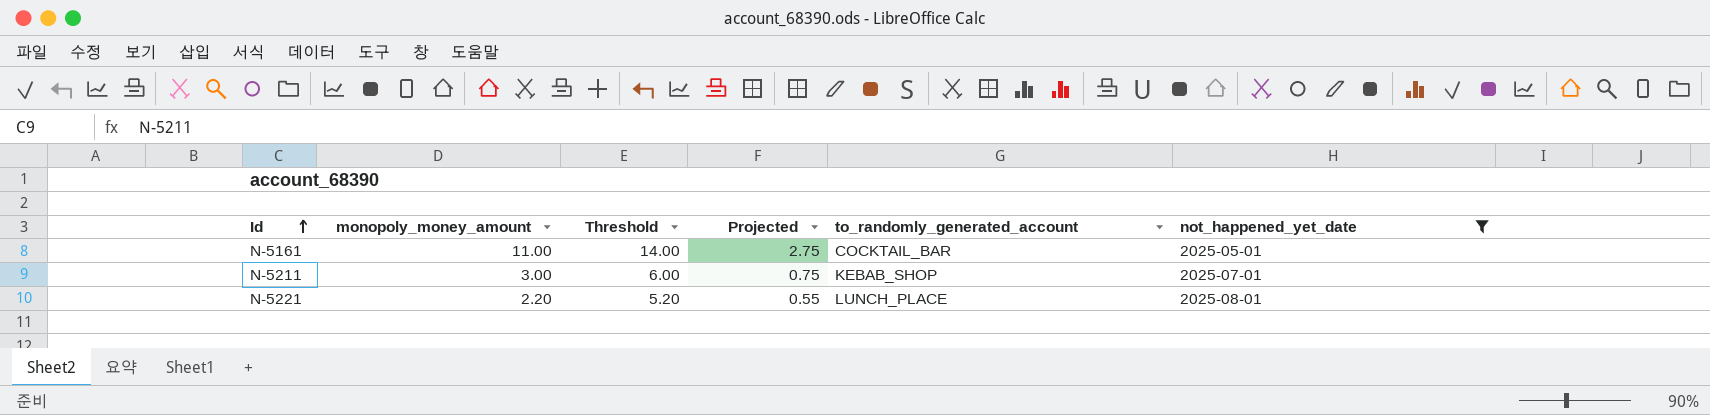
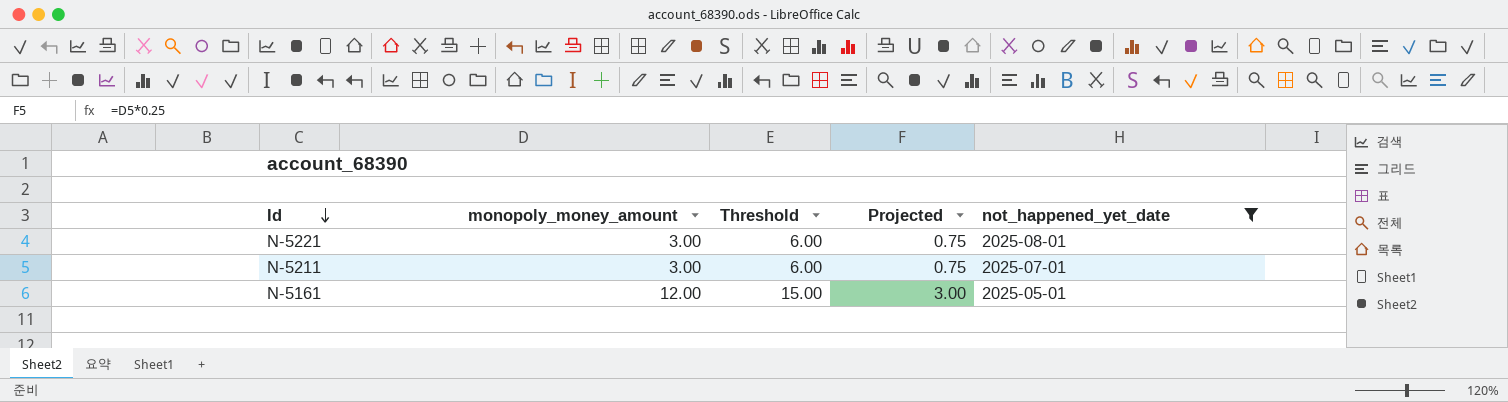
row order: Id ascending -> Id descending
column to_randomly_generated_account | position: 5 -> none
N-5221 | monopoly_money_amount: 2.20 -> 3.00
N-5221 | Threshold: 5.20 -> 6.00
N-5221 | Projected: 0.55 -> 0.75
N-5161 | monopoly_money_amount: 11.00 -> 12.00
N-5161 | Threshold: 14.00 -> 15.00
N-5161 | Projected: 2.75 -> 3.00

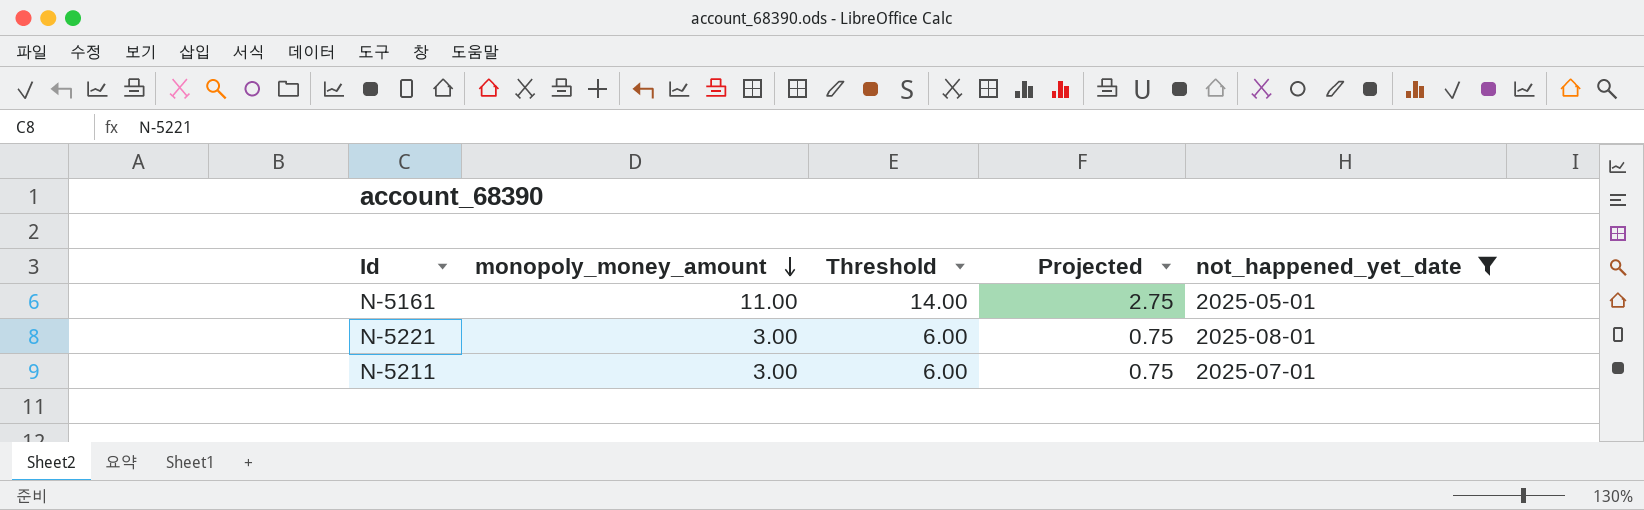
row order: Id descending -> monopoly_money_amount descending
N-5161 | monopoly_money_amount: 12.00 -> 11.00
N-5161 | Threshold: 15.00 -> 14.00
N-5161 | Projected: 3.00 -> 2.75

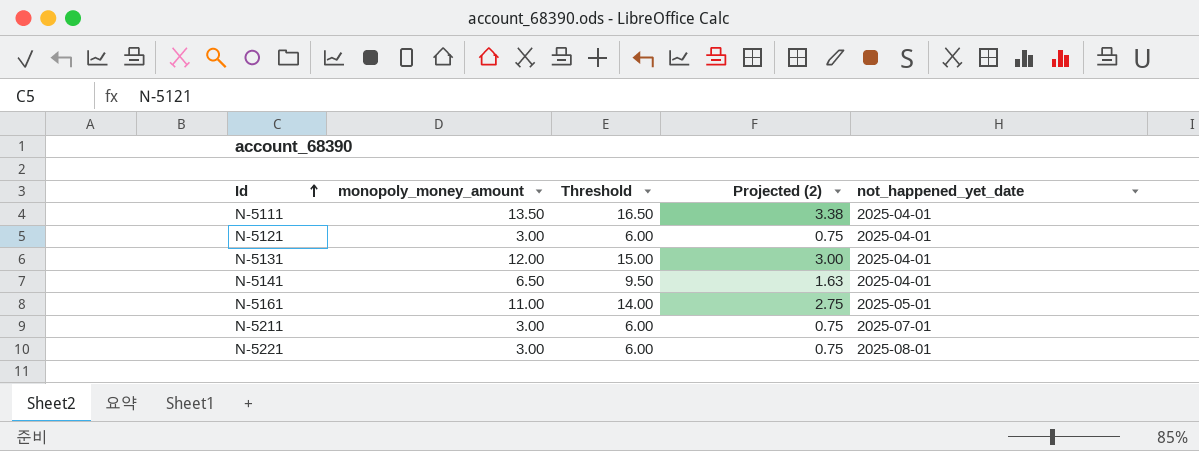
filter: not_happened_yet_date != 2025-04-01 -> none
row order: monopoly_money_amount descending -> Id ascending
column name: Projected -> Projected (2)

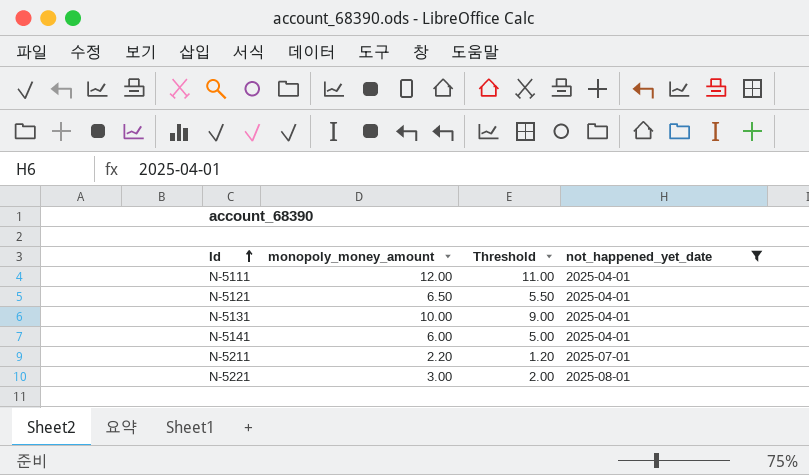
filter: none -> not_happened_yet_date != 2025-05-01
column Projected (2) | formula: [monopoly_money_amount] * 0.25 -> none
column Threshold | formula: [monopoly_money_amount] + 3 -> [monopoly_money_amount] - 1
N-5111 | monopoly_money_amount: 13.50 -> 12.00
N-5121 | monopoly_money_amount: 3.00 -> 6.50
N-5131 | monopoly_money_amount: 12.00 -> 10.00
N-5141 | monopoly_money_amount: 6.50 -> 6.00
N-5211 | monopoly_money_amount: 3.00 -> 2.20

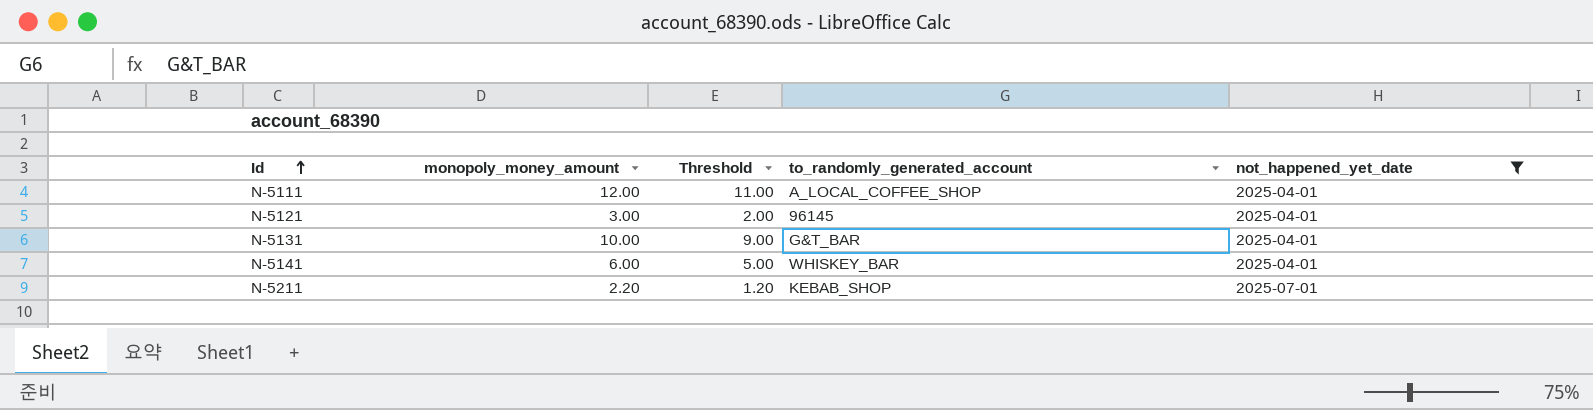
column to_randomly_generated_account | position: none -> 4
row N-5221: 3.00 | 2.00 | 2025-08-01 -> none
N-5121 | monopoly_money_amount: 6.50 -> 3.00
N-5121 | Threshold: 5.50 -> 2.00

